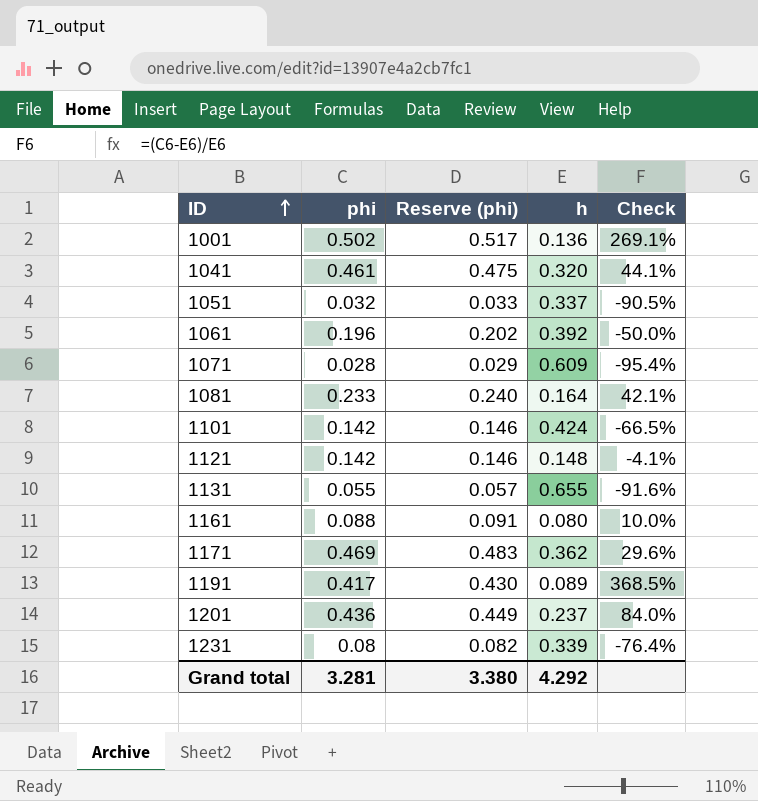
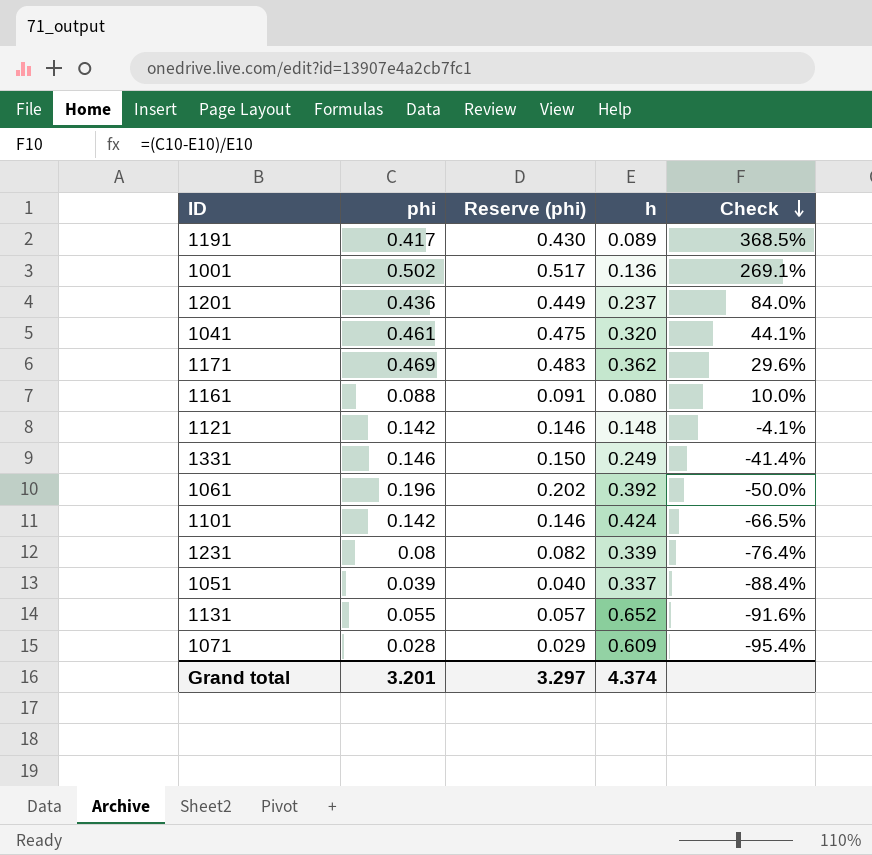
row order: ID ascending -> Check descending
row 1081: 0.233 | 0.240 | 0.164 | 42.1% -> none
row 1331: none -> 0.146 | 0.150 | 0.249 | -41.4%
1051 | phi: 0.032 -> 0.039
1051 | Reserve (phi): 0.033 -> 0.040
1051 | Check: -90.5% -> -88.4%
1131 | h: 0.655 -> 0.652
Grand total | phi: 3.281 -> 3.201
Grand total | Reserve (phi): 3.380 -> 3.297
Grand total | h: 4.292 -> 4.374

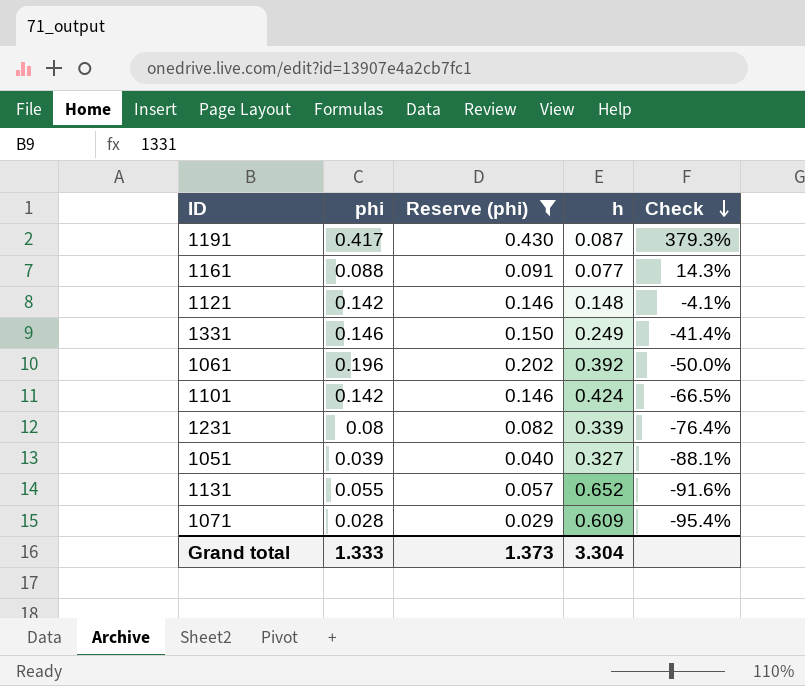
filter: none -> Reserve (phi) <= 0.430
1191 | h: 0.089 -> 0.087
1191 | Check: 368.5% -> 379.3%
1161 | h: 0.080 -> 0.077
1161 | Check: 10.0% -> 14.3%
1051 | h: 0.337 -> 0.327
1051 | Check: -88.4% -> -88.1%
Grand total | phi: 3.201 -> 1.333
Grand total | Reserve (phi): 3.297 -> 1.373
Grand total | h: 4.374 -> 3.304

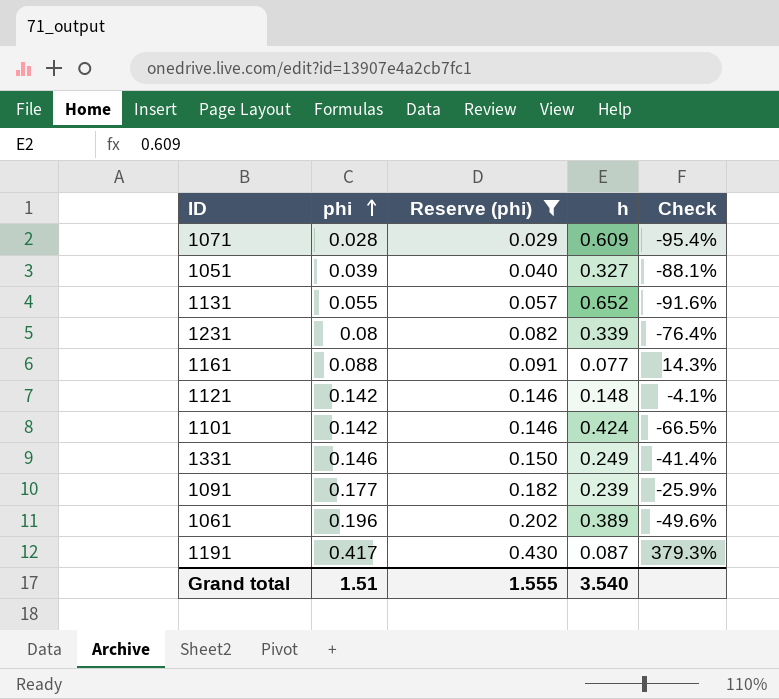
row order: Check descending -> phi ascending
row 1091: none -> 0.177 | 0.182 | 0.239 | -25.9%
1061 | h: 0.392 -> 0.389
1061 | Check: -50.0% -> -49.6%
Grand total | phi: 1.333 -> 1.51
Grand total | Reserve (phi): 1.373 -> 1.555
Grand total | h: 3.304 -> 3.540

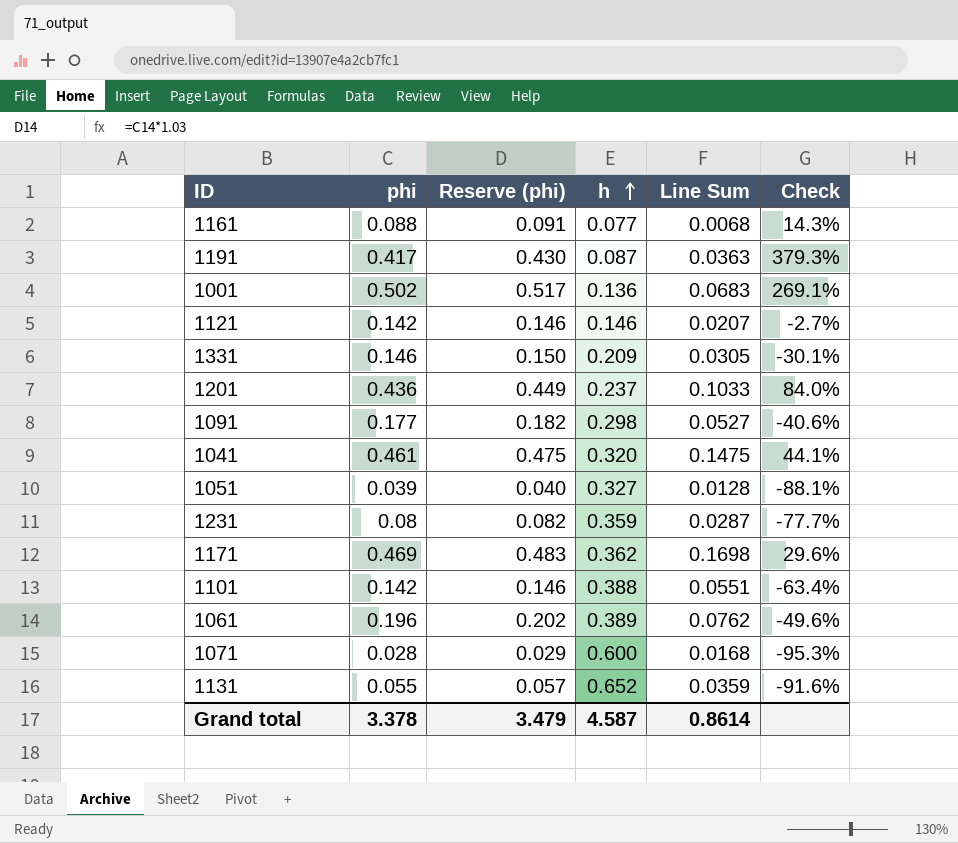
filter: Reserve (phi) <= 0.430 -> none
row order: phi ascending -> h ascending
column Line Sum | formula: none -> [phi] * [h]
1121 | h: 0.148 -> 0.146
1121 | Check: -4.1% -> -2.7%
1331 | h: 0.249 -> 0.209
1331 | Check: -41.4% -> -30.1%
1091 | h: 0.239 -> 0.298
1091 | Check: -25.9% -> -40.6%
1231 | h: 0.339 -> 0.359
1231 | Check: -76.4% -> -77.7%
1101 | h: 0.424 -> 0.388
1101 | Check: -66.5% -> -63.4%
1071 | h: 0.609 -> 0.600
1071 | Check: -95.4% -> -95.3%
Grand total | phi: 1.51 -> 3.378
Grand total | Reserve (phi): 1.555 -> 3.479
Grand total | h: 3.540 -> 4.587

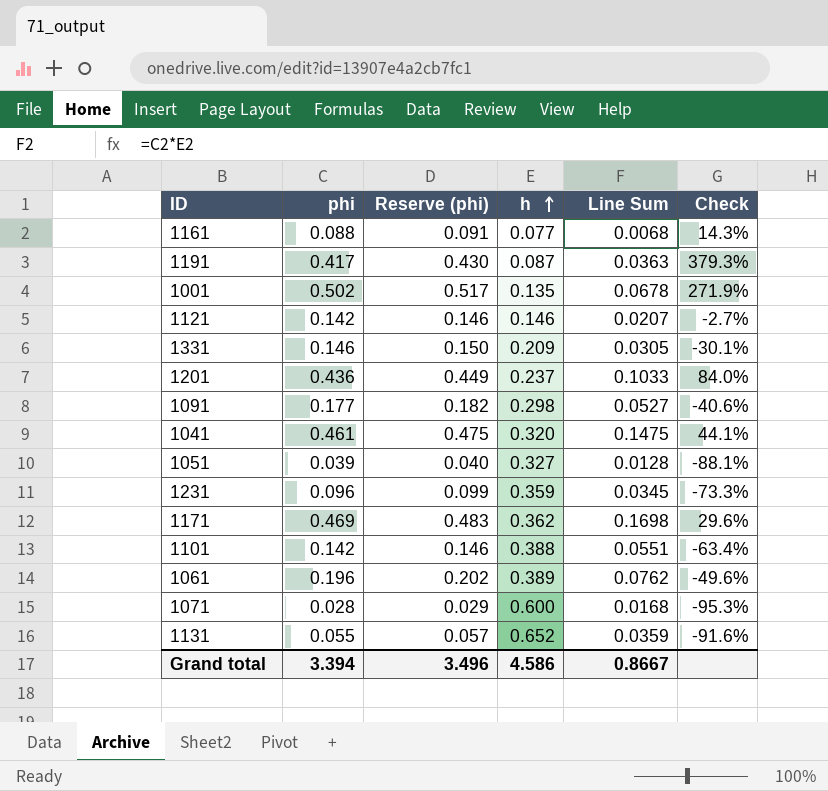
1001 | h: 0.136 -> 0.135
1001 | Line Sum: 0.0683 -> 0.0678
1001 | Check: 269.1% -> 271.9%
1231 | phi: 0.08 -> 0.096
1231 | Reserve (phi): 0.082 -> 0.099
1231 | Line Sum: 0.0287 -> 0.0345
1231 | Check: -77.7% -> -73.3%
Grand total | phi: 3.378 -> 3.394
Grand total | Reserve (phi): 3.479 -> 3.496
Grand total | h: 4.587 -> 4.586
Grand total | Line Sum: 0.8614 -> 0.8667

